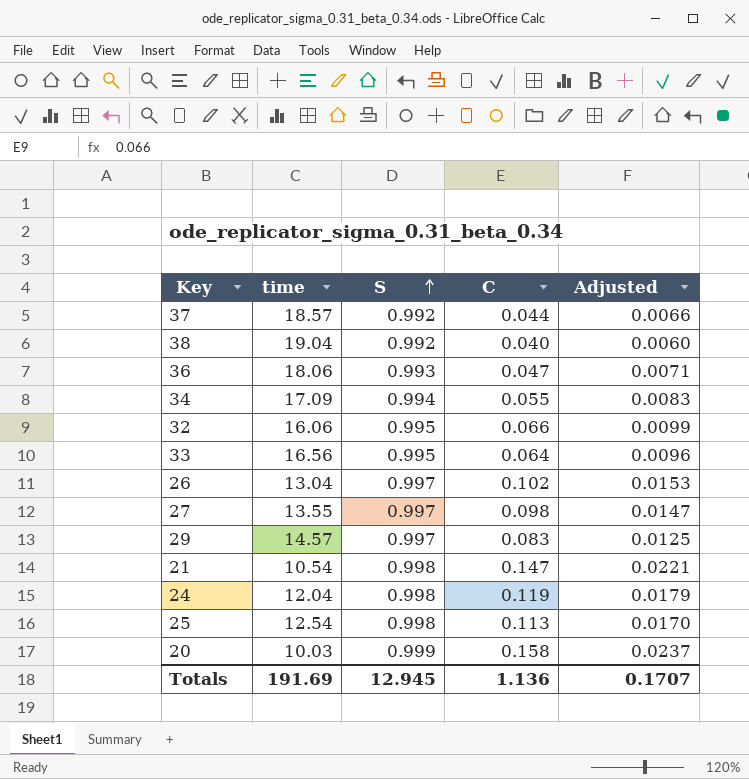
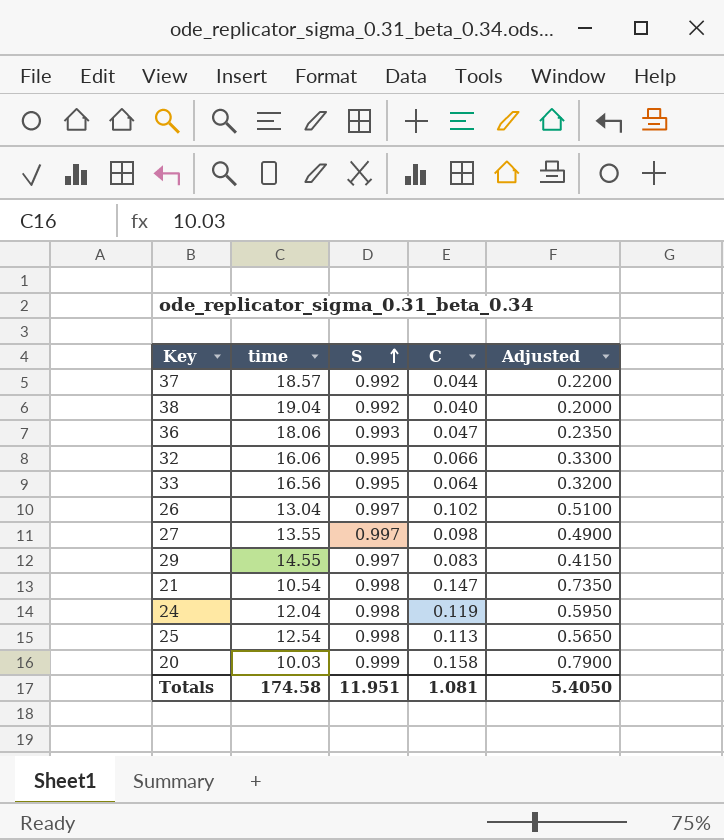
column Adjusted | formula: [C] * 0.15 -> [C] * 5
row 34: 17.09 | 0.994 | 0.055 | 0.0083 -> none
29 | time: 14.57 -> 14.55
Totals | time: 191.69 -> 174.58
Totals | S: 12.945 -> 11.951
Totals | C: 1.136 -> 1.081
Totals | Adjusted: 0.1707 -> 5.4050

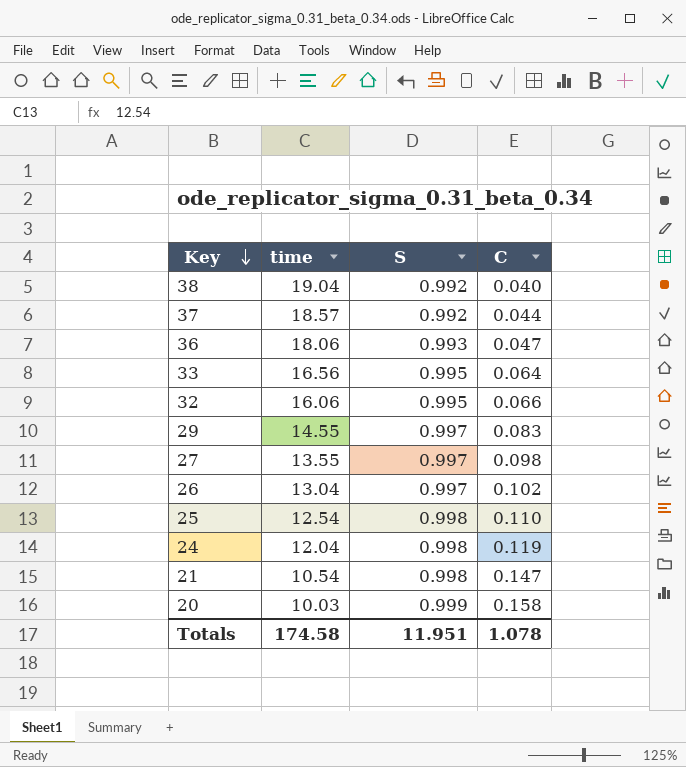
row order: S ascending -> Key descending
column Adjusted | formula: [C] * 5 -> none
25 | C: 0.113 -> 0.110
Totals | C: 1.081 -> 1.078

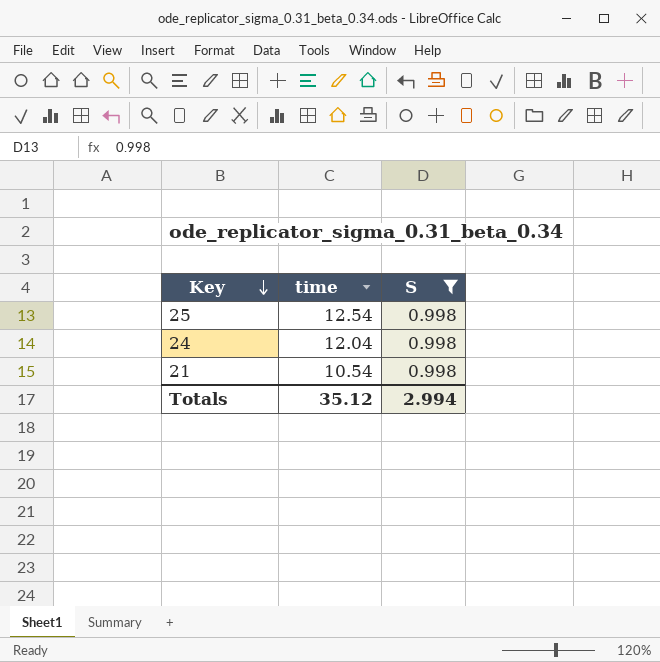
filter: none -> S = 0.998
column C | position: 4 -> none
Totals | time: 174.58 -> 35.12
Totals | S: 11.951 -> 2.994

